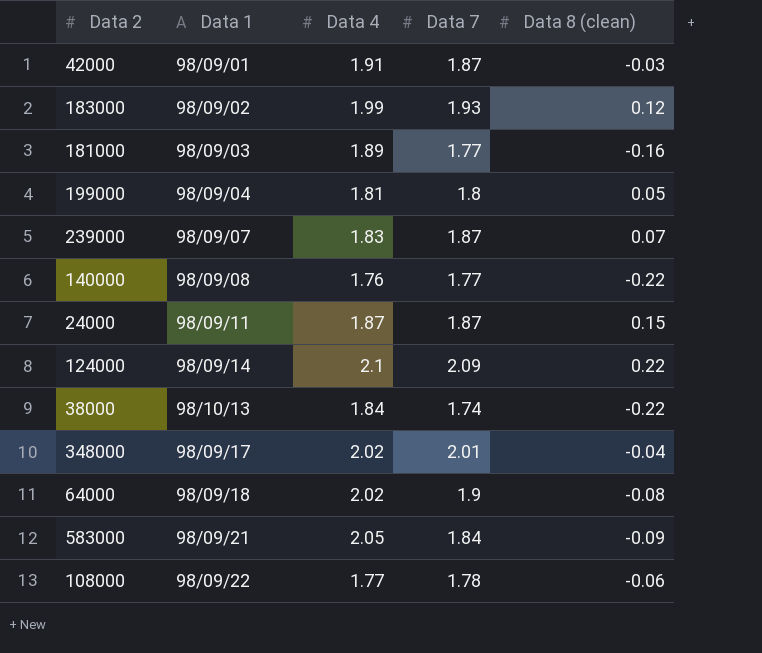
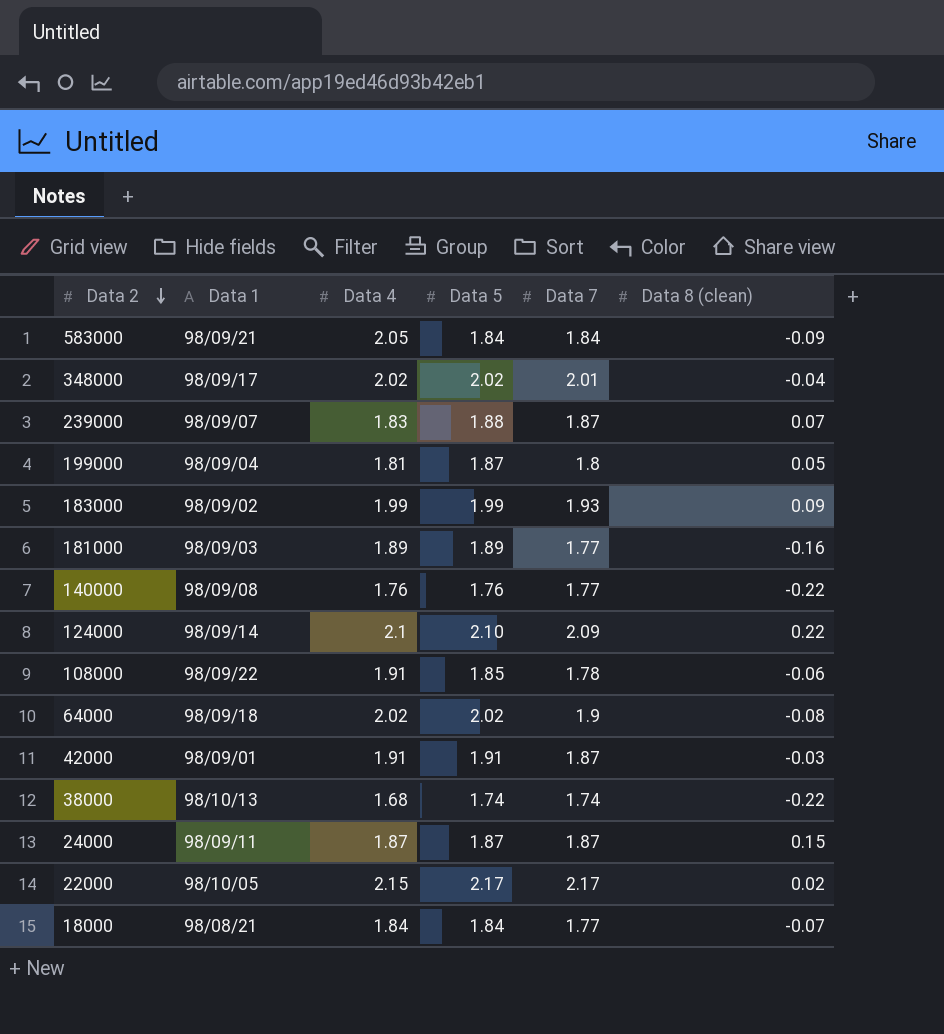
row order: none -> Data 2 descending
column Data 5 | position: none -> 4
183000 | Data 8 (clean): 0.12 -> 0.09
108000 | Data 4: 1.77 -> 1.91
38000 | Data 4: 1.84 -> 1.68
row 22000: none -> 98/10/05 | 2.15 | 2.17 | 2.17 | 0.02
row 18000: none -> 98/08/21 | 1.84 | 1.84 | 1.77 | -0.07

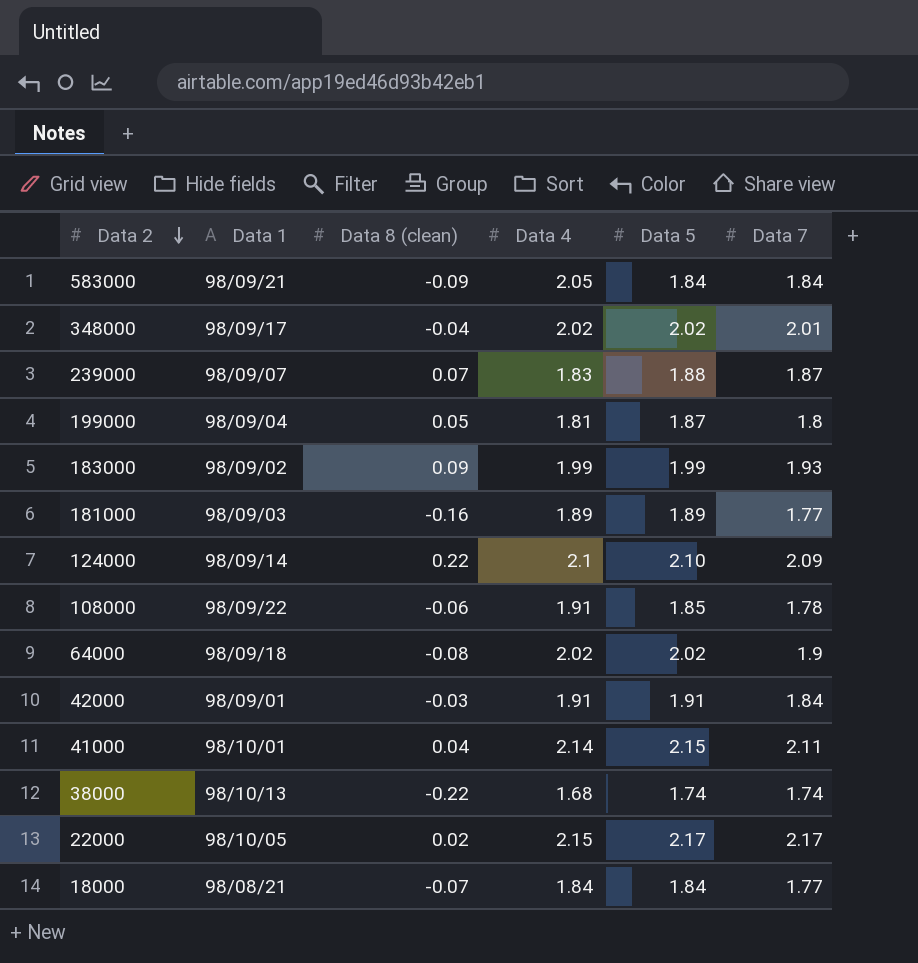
column Data 8 (clean) | position: 6 -> 3
row 140000: 98/09/08 | 1.76 | 1.76 | 1.77 | -0.22 -> none
row 24000: 98/09/11 | 1.87 | 1.87 | 1.87 | 0.15 -> none
42000 | Data 7: 1.87 -> 1.84
row 41000: none -> 98/10/01 | 0.04 | 2.14 | 2.15 | 2.11

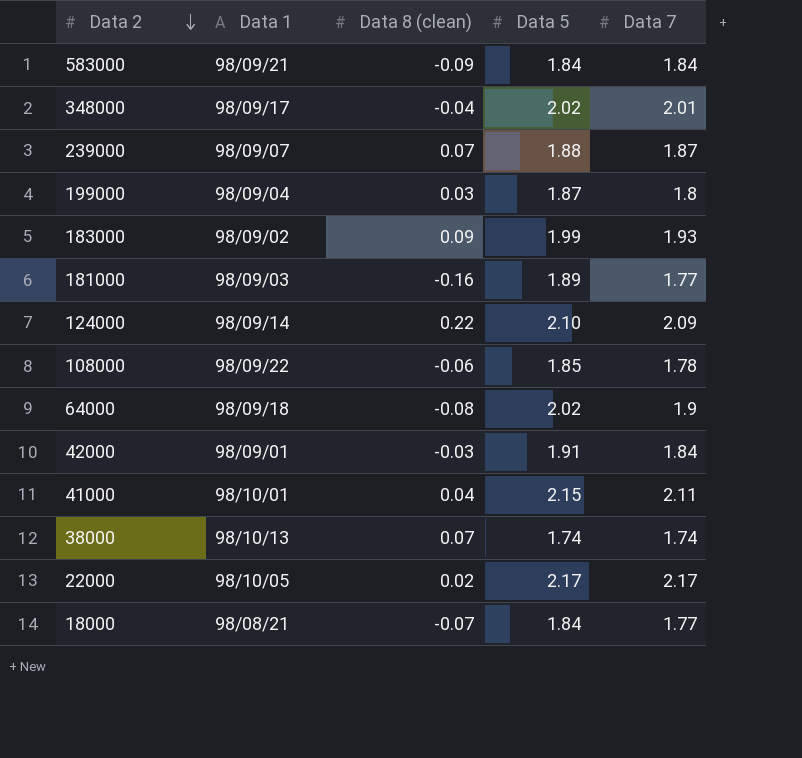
column Data 4 | position: 4 -> none
199000 | Data 8 (clean): 0.05 -> 0.03
38000 | Data 8 (clean): -0.22 -> 0.07

